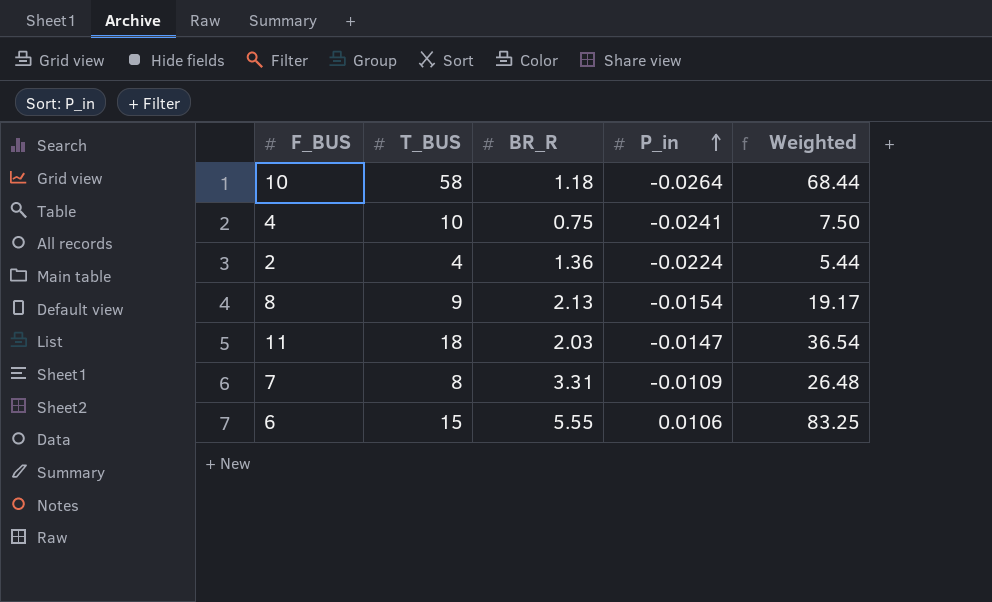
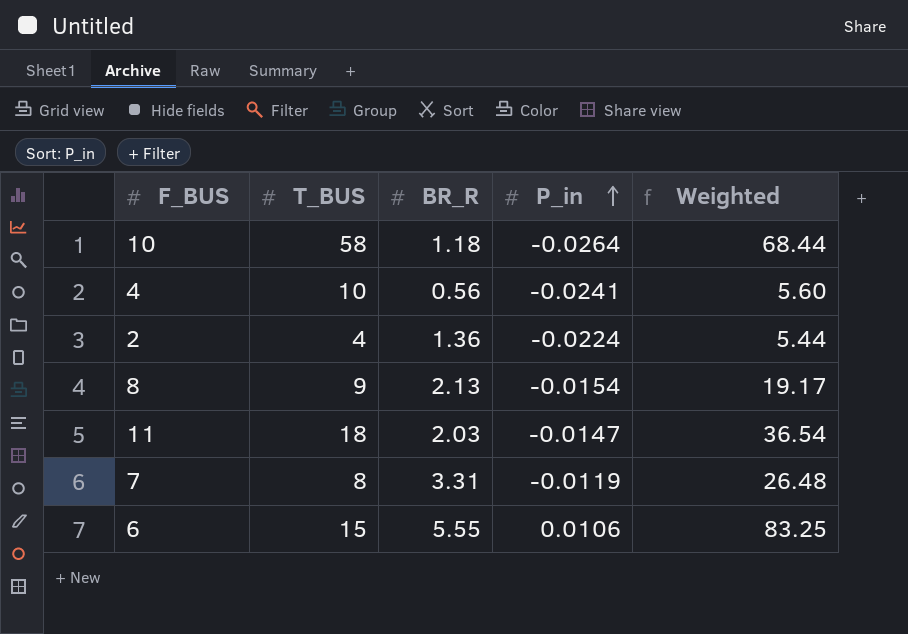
4 | BR_R: 0.75 -> 0.56
4 | Weighted: 7.50 -> 5.60
7 | P_in: -0.0109 -> -0.0119

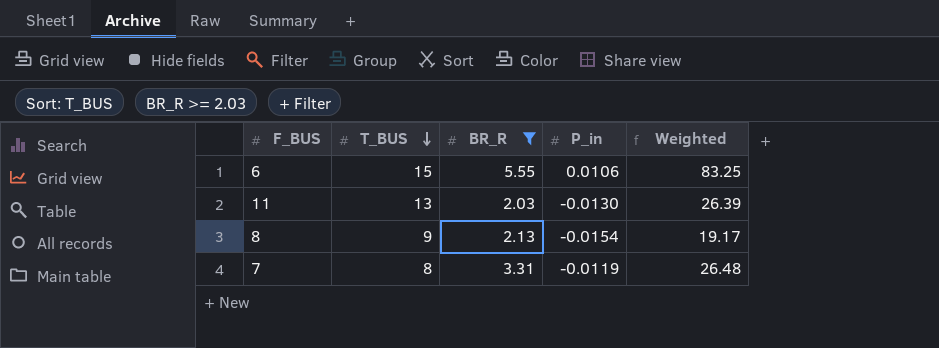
filter: none -> BR_R >= 2.03
row order: P_in ascending -> T_BUS descending
11 | T_BUS: 18 -> 13
11 | P_in: -0.0147 -> -0.0130
11 | Weighted: 36.54 -> 26.39

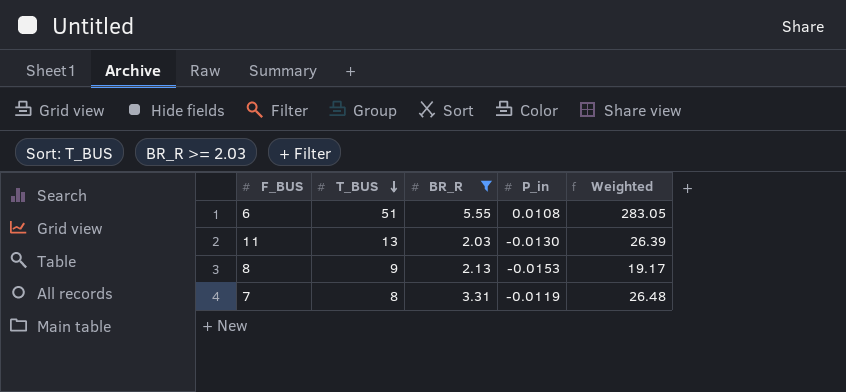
6 | T_BUS: 15 -> 51
6 | P_in: 0.0106 -> 0.0108
6 | Weighted: 83.25 -> 283.05
8 | P_in: -0.0154 -> -0.0153

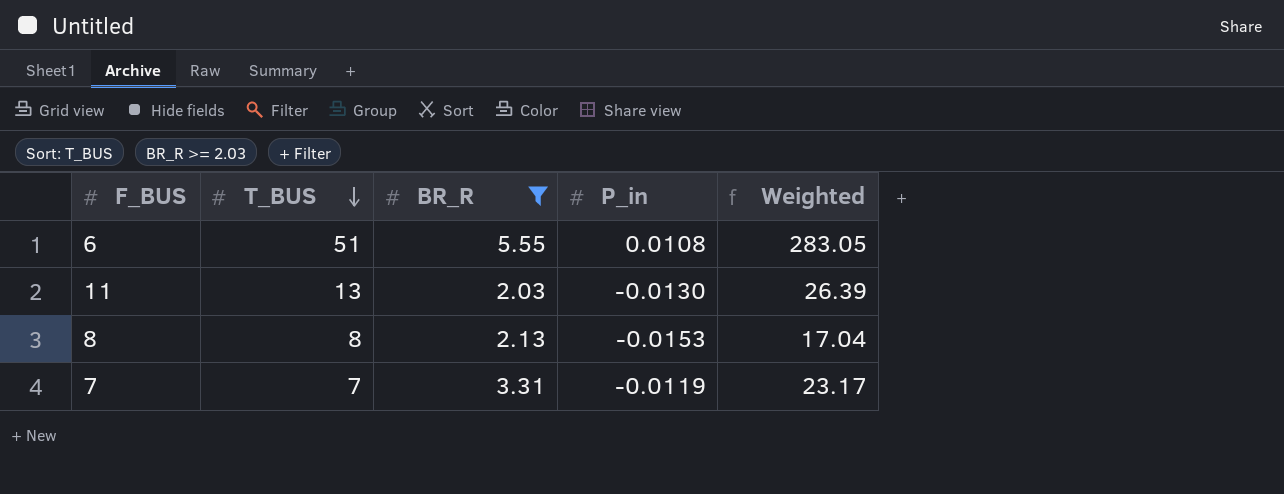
8 | T_BUS: 9 -> 8
8 | Weighted: 19.17 -> 17.04
7 | T_BUS: 8 -> 7
7 | Weighted: 26.48 -> 23.17

